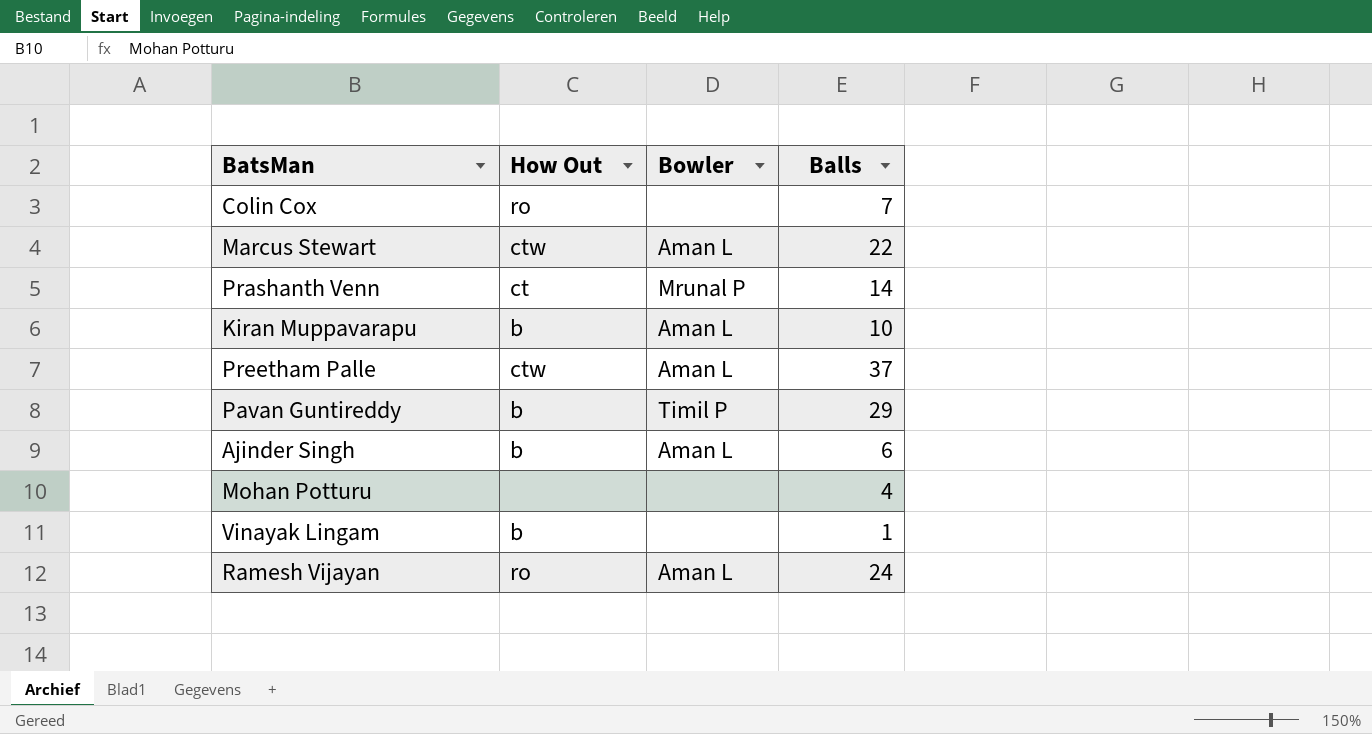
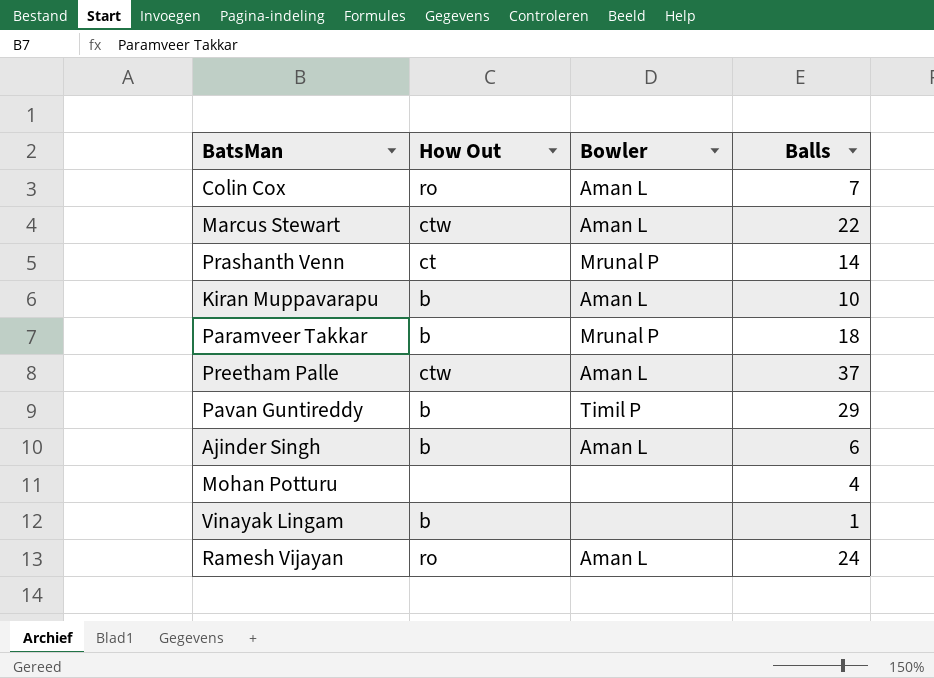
Colin Cox | Bowler: none -> Aman L
row Paramveer Takkar: none -> b | Mrunal P | 18

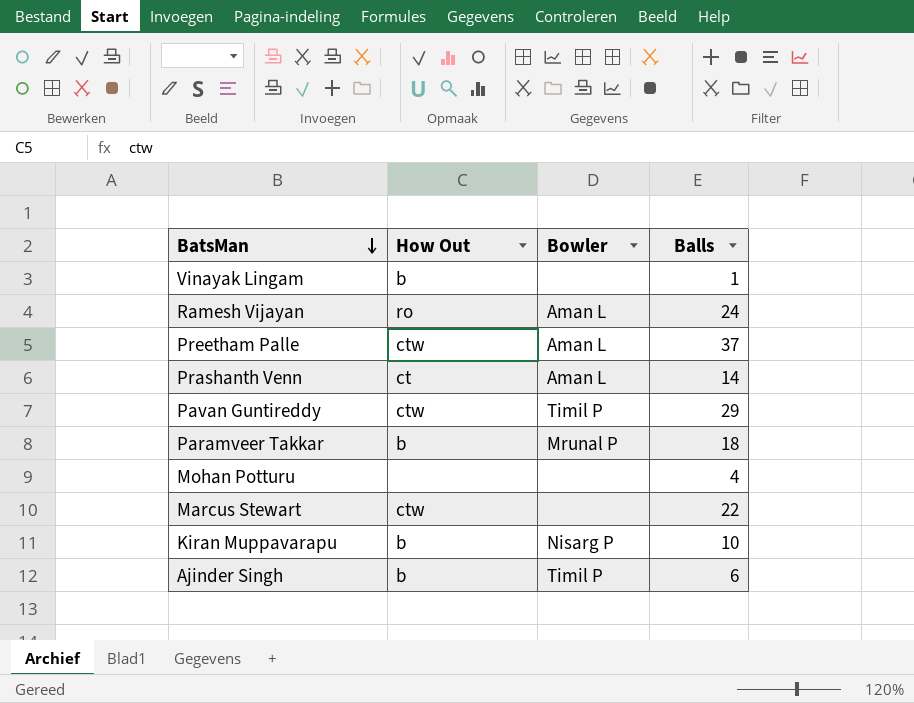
row order: none -> BatsMan descending
row Colin Cox: ro | Aman L | 7 -> none
Prashanth Venn | Bowler: Mrunal P -> Aman L
Pavan Guntireddy | How Out: b -> ctw
Marcus Stewart | Bowler: Aman L -> none
Kiran Muppavarapu | Bowler: Aman L -> Nisarg P
Ajinder Singh | Bowler: Aman L -> Timil P

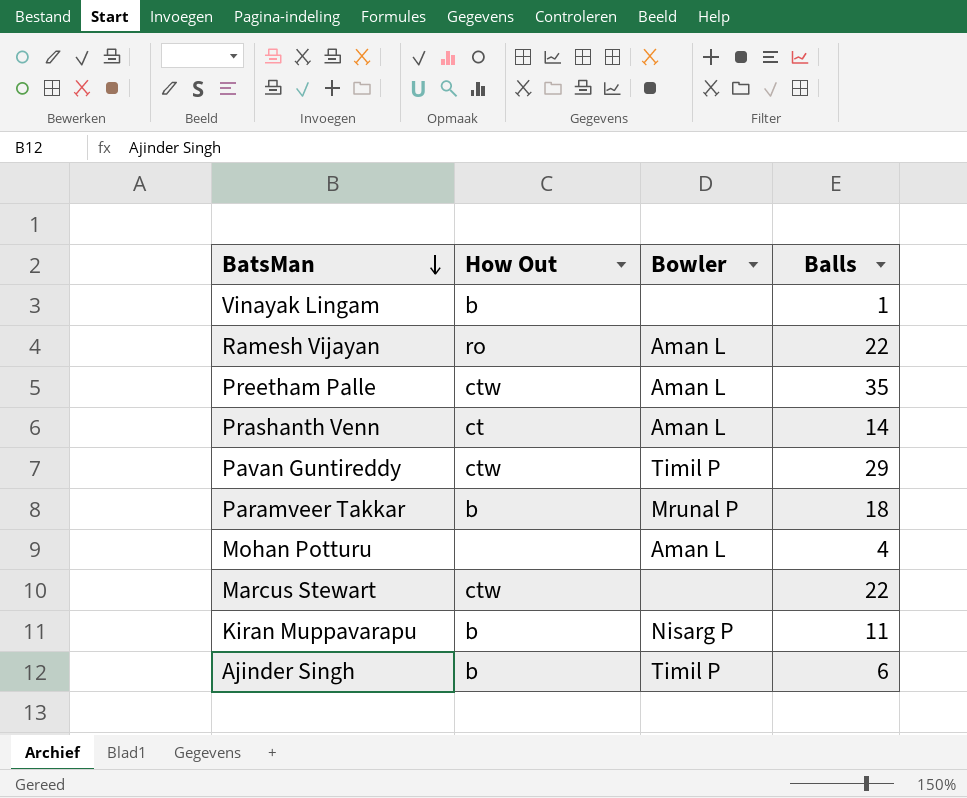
Ramesh Vijayan | Balls: 24 -> 22
Preetham Palle | Balls: 37 -> 35
Mohan Potturu | Bowler: none -> Aman L
Kiran Muppavarapu | Balls: 10 -> 11

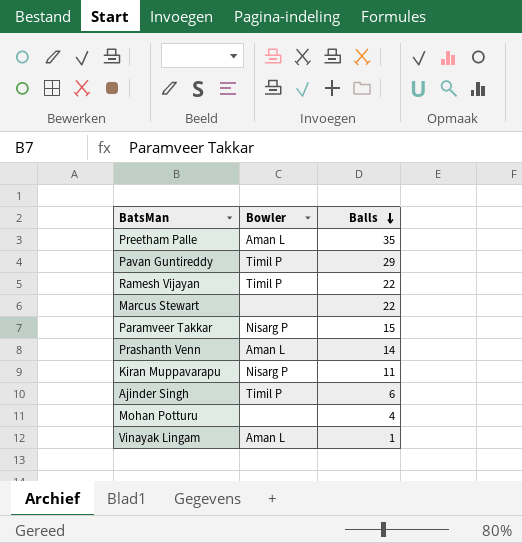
row order: BatsMan descending -> Balls descending
column How Out | position: 2 -> none
Ramesh Vijayan | Bowler: Aman L -> Timil P
Paramveer Takkar | Bowler: Mrunal P -> Nisarg P
Paramveer Takkar | Balls: 18 -> 15
Mohan Potturu | Bowler: Aman L -> none
Vinayak Lingam | Bowler: none -> Aman L

